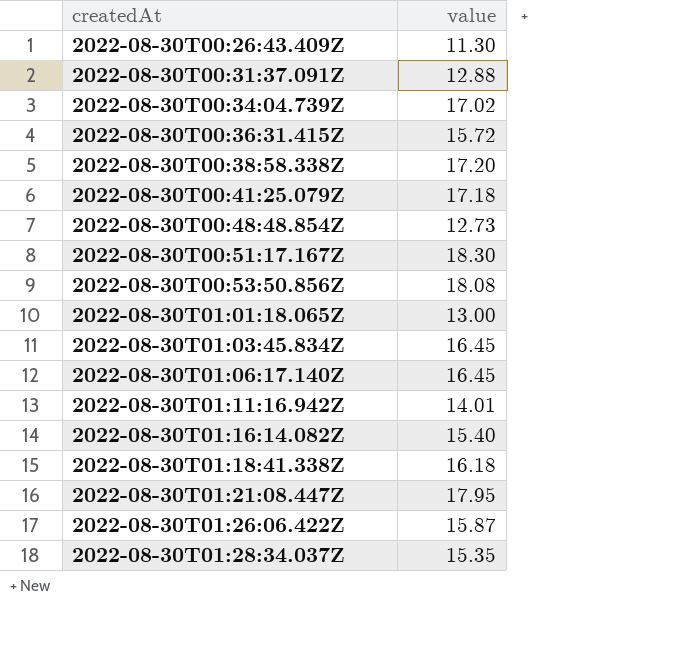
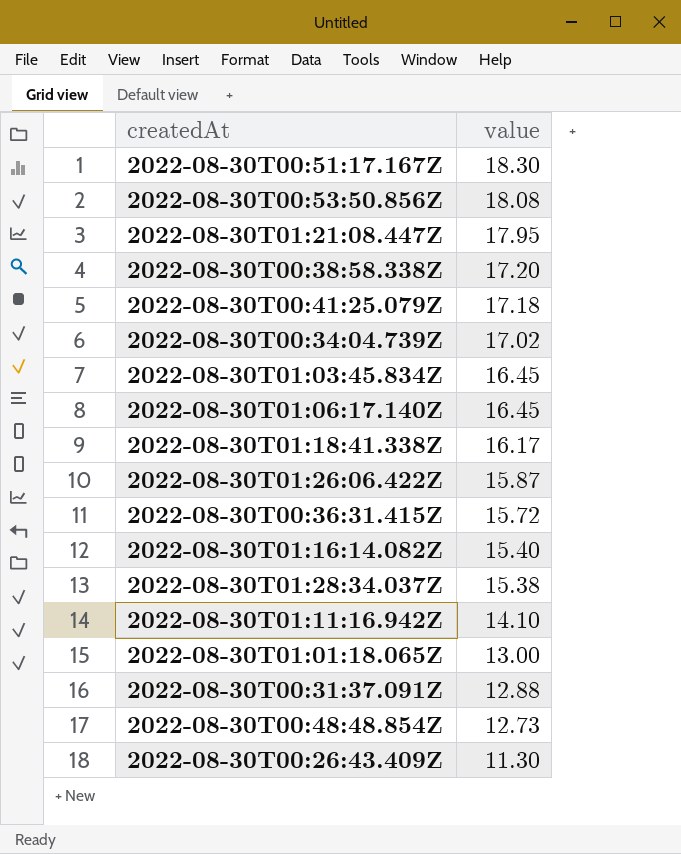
row order: createdAt ascending -> value descending
2022-08-30T01:18:41.338Z | value: 16.18 -> 16.17
2022-08-30T01:28:34.037Z | value: 15.35 -> 15.38
2022-08-30T01:11:16.942Z | value: 14.01 -> 14.10

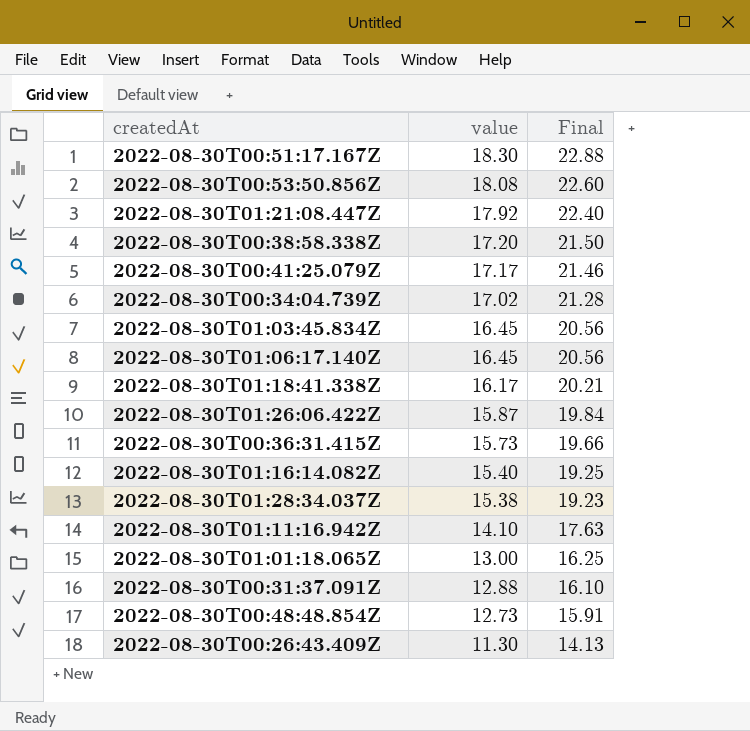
column Final | formula: none -> [value] * 1.25
2022-08-30T01:21:08.447Z | value: 17.95 -> 17.92
2022-08-30T00:41:25.079Z | value: 17.18 -> 17.17
2022-08-30T00:36:31.415Z | value: 15.72 -> 15.73

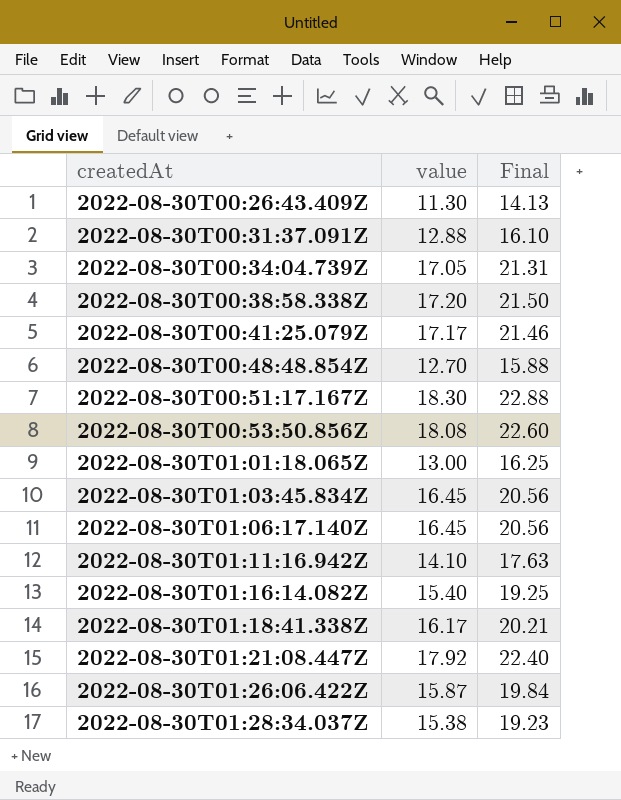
row order: value descending -> createdAt ascending
row 2022-08-30T00:36:31.415Z: 15.73 | 19.66 -> none
2022-08-30T00:34:04.739Z | value: 17.02 -> 17.05
2022-08-30T00:34:04.739Z | Final: 21.28 -> 21.31
2022-08-30T00:48:48.854Z | value: 12.73 -> 12.70
2022-08-30T00:48:48.854Z | Final: 15.91 -> 15.88

